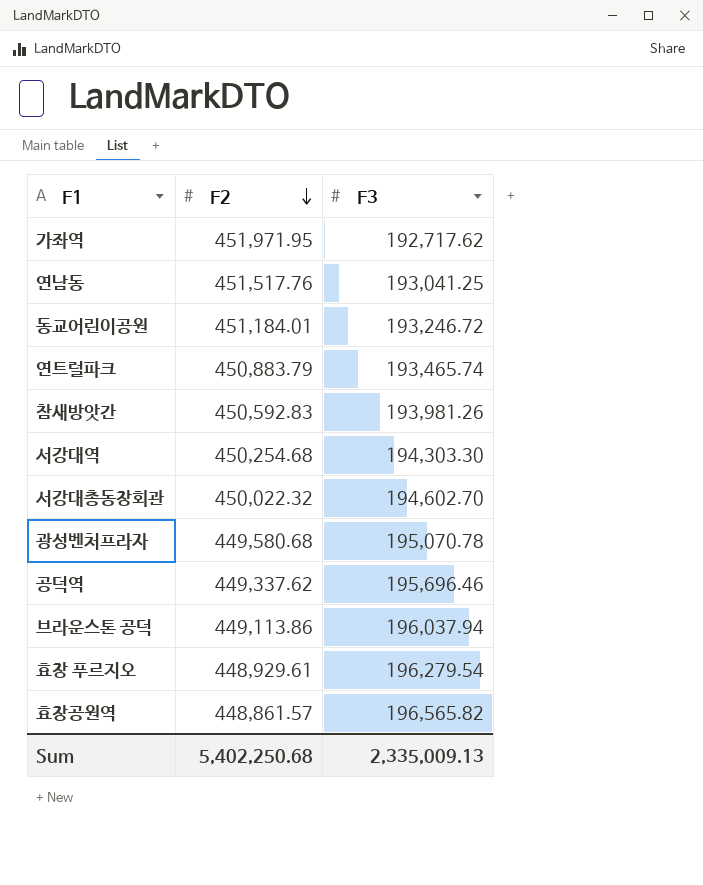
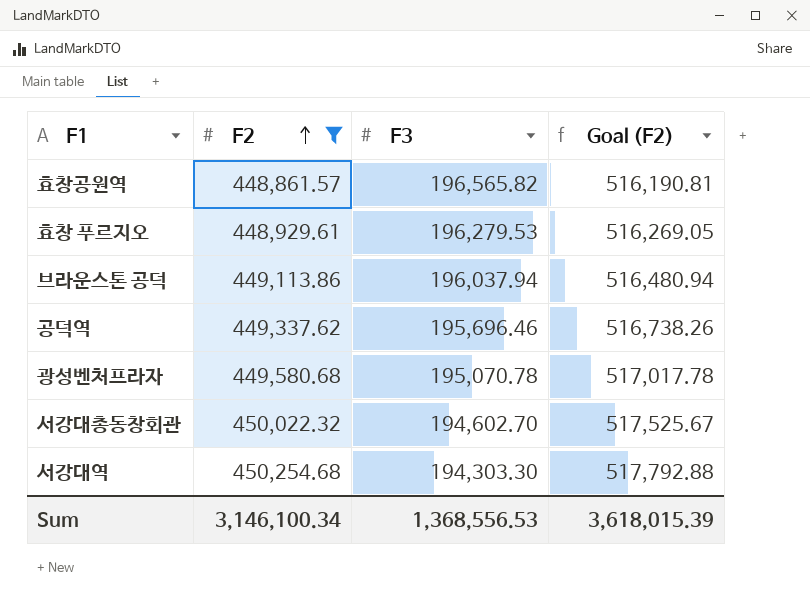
filter: none -> F2 <= 450,254.68
row order: F2 descending -> F2 ascending
column Goal (F2) | formula: none -> [F2] * 1.15
효창 푸르지오 | F3: 196,279.54 -> 196,279.53
Sum | F2: 5,402,250.68 -> 3,146,100.34
Sum | F3: 2,335,009.13 -> 1,368,556.53

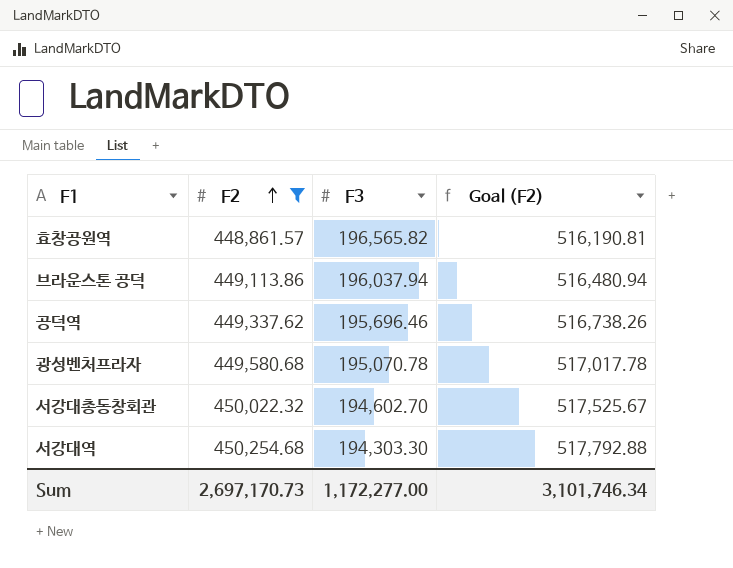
row 효창 푸르지오: 448,929.61 | 196,279.53 | 516,269.05 -> none
Sum | F2: 3,146,100.34 -> 2,697,170.73
Sum | F3: 1,368,556.53 -> 1,172,277.00
Sum | Goal (F2): 3,618,015.39 -> 3,101,746.34

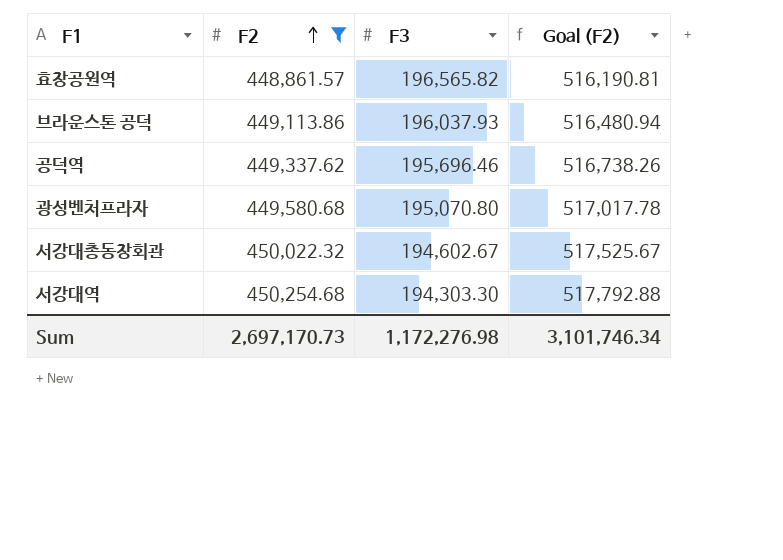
브라운스톤 공덕 | F3: 196,037.94 -> 196,037.93
광성벤처프라자 | F3: 195,070.78 -> 195,070.80
서강대총동창회관 | F3: 194,602.70 -> 194,602.67
Sum | F3: 1,172,277.00 -> 1,172,276.98

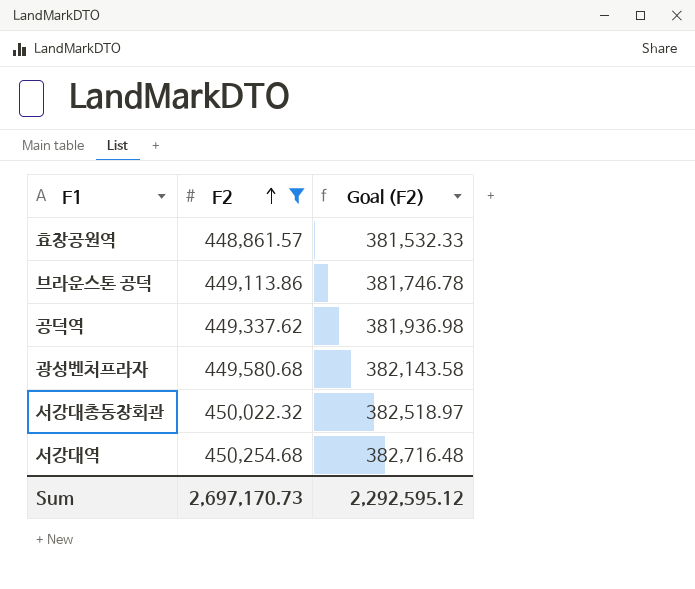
column F3 | position: 3 -> none
column Goal (F2) | formula: [F2] * 1.15 -> [F2] * 0.85
Sum | Goal (F2): 3,101,746.34 -> 2,292,595.12

